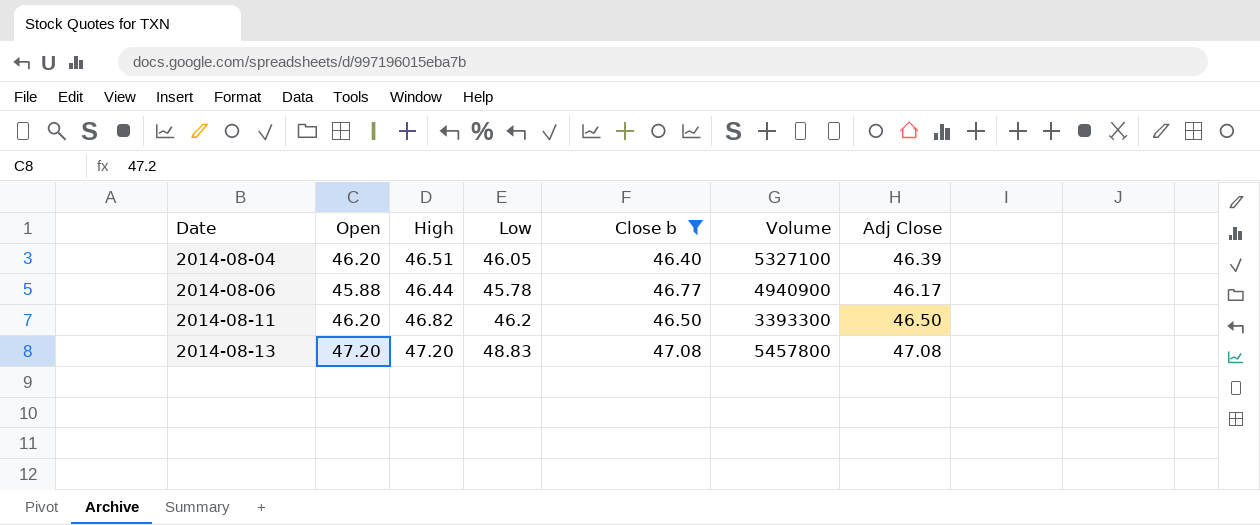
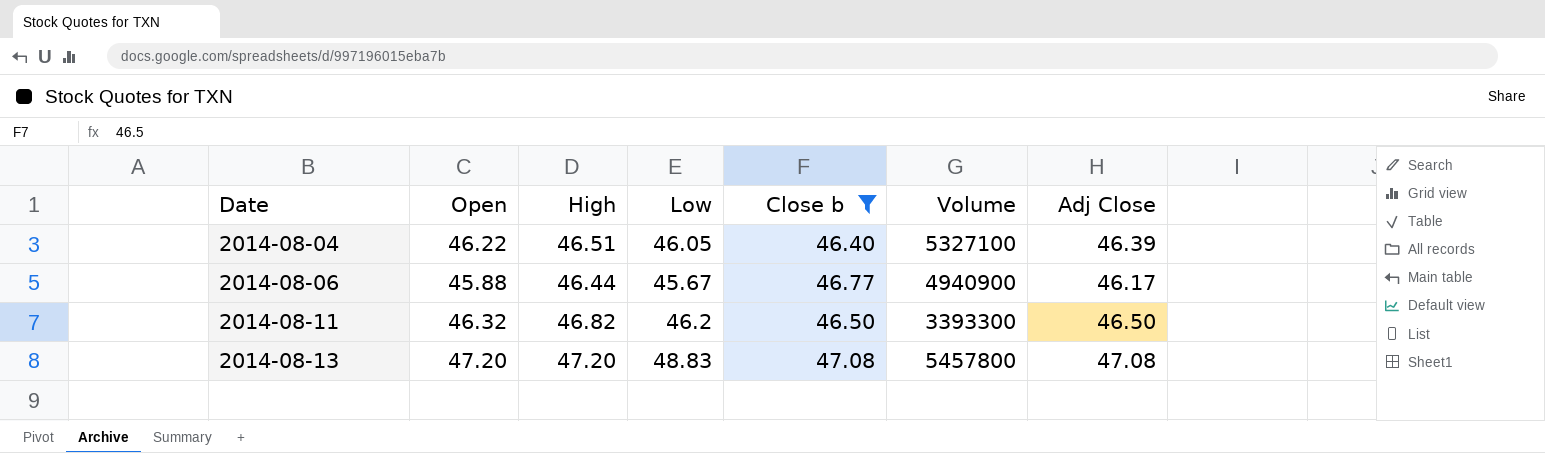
2014-08-04 | Open: 46.20 -> 46.22
2014-08-06 | Low: 45.78 -> 45.67
2014-08-11 | Open: 46.20 -> 46.32

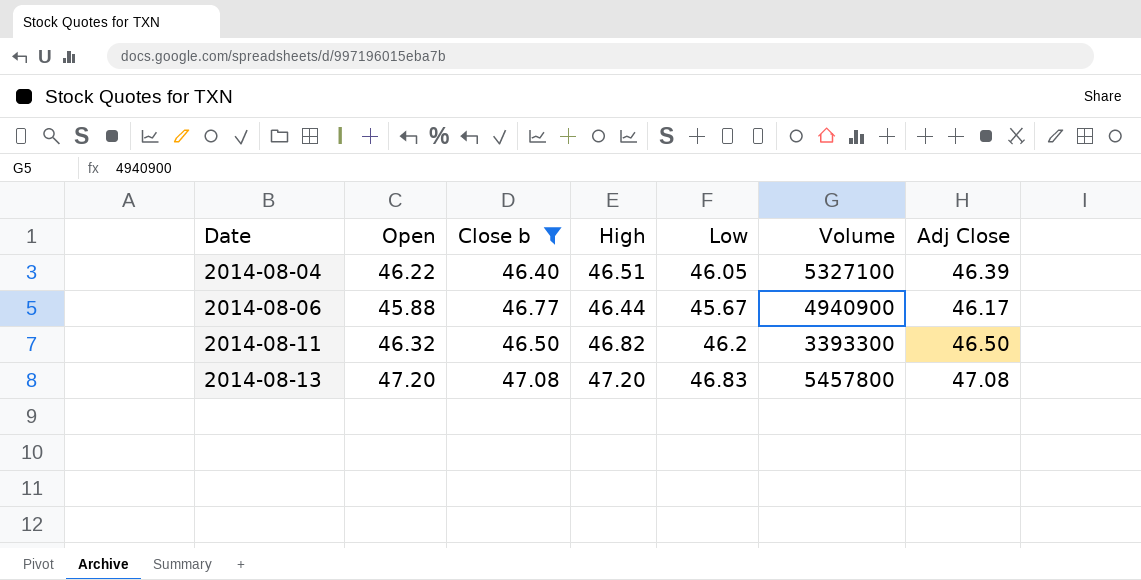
column Close b | position: 5 -> 3
2014-08-13 | Low: 48.83 -> 46.83

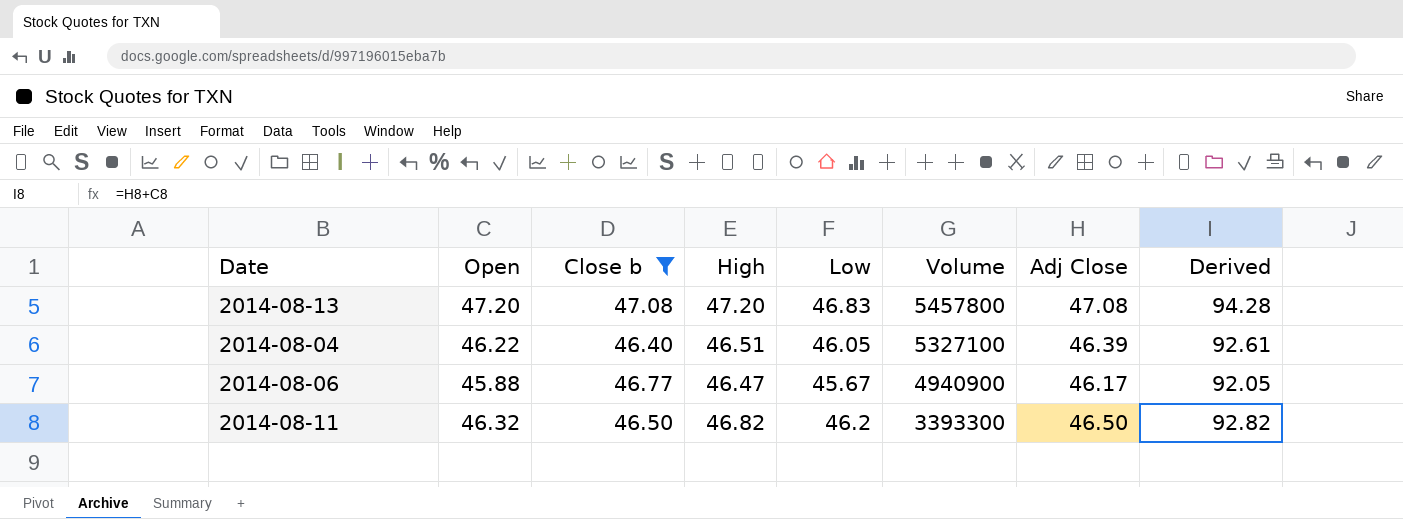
row order: Date ascending -> Volume descending
column Derived | formula: none -> [Open] + [Adj Close]
2014-08-06 | High: 46.44 -> 46.47

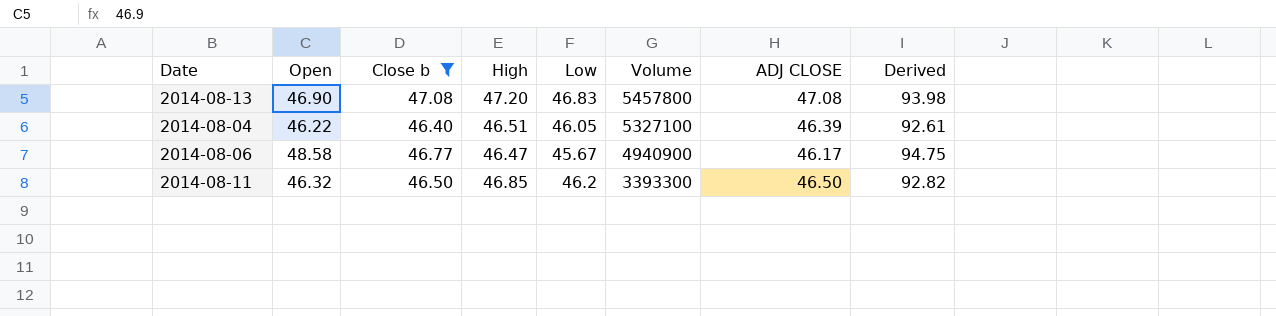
column name: Adj Close -> ADJ CLOSE
2014-08-13 | Open: 47.20 -> 46.90
2014-08-13 | Derived: 94.28 -> 93.98
2014-08-06 | Open: 45.88 -> 48.58
2014-08-06 | Derived: 92.05 -> 94.75
2014-08-11 | High: 46.82 -> 46.85

